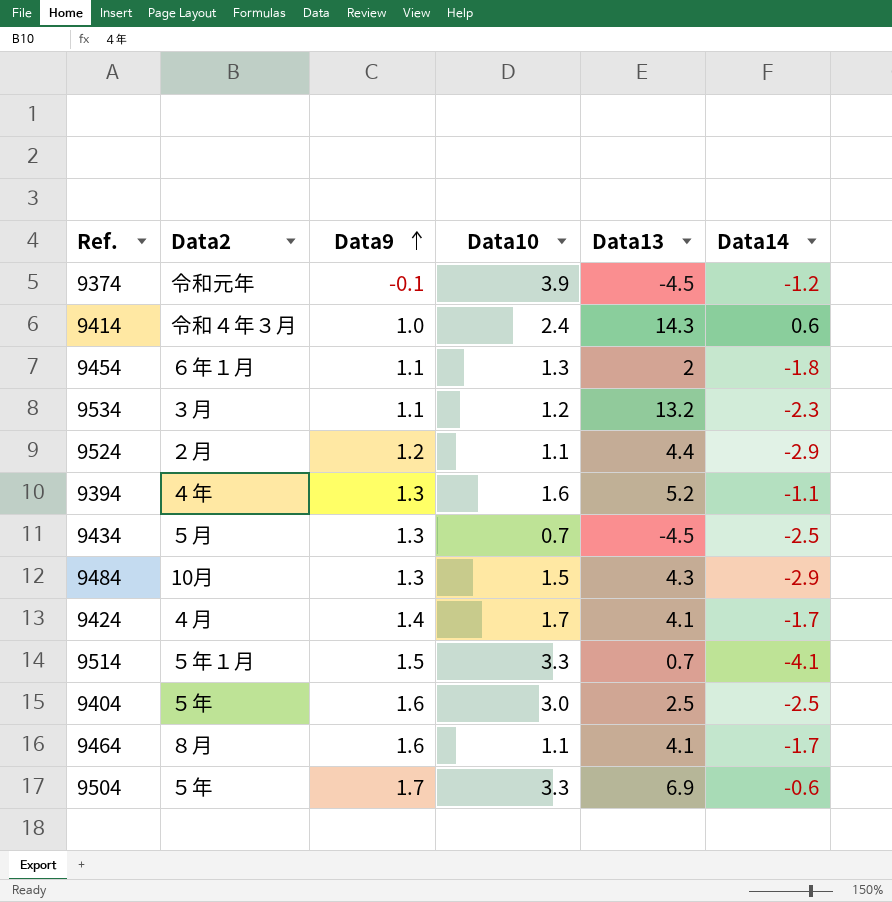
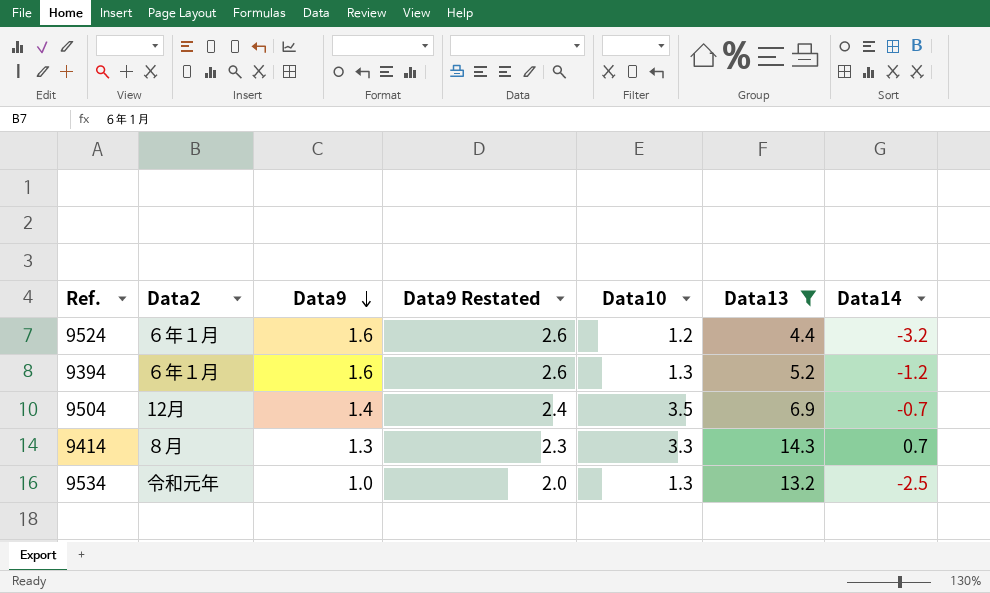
filter: none -> Data13 >= 4.4
row order: Data9 ascending -> Data9 descending
column Data9 Restated | formula: none -> [Data9] + 1
9524 | Data2: ２月 -> ６年１月
9524 | Data9: 1.2 -> 1.6
9524 | Data10: 1.1 -> 1.2
9524 | Data14: -2.9 -> -3.2
9394 | Data2: ４年 -> ６年１月
9394 | Data9: 1.3 -> 1.6
9394 | Data10: 1.6 -> 1.3
9394 | Data14: -1.1 -> -1.2
9504 | Data2: ５年 -> 12月
9504 | Data9: 1.7 -> 1.4
9504 | Data10: 3.3 -> 3.5
9504 | Data14: -0.6 -> -0.7
9414 | Data2: 令和４年３月 -> ８月
9414 | Data9: 1.0 -> 1.3
9414 | Data10: 2.4 -> 3.3
9414 | Data14: 0.6 -> 0.7
9534 | Data2: ３月 -> 令和元年
9534 | Data9: 1.1 -> 1.0
9534 | Data10: 1.2 -> 1.3
9534 | Data14: -2.3 -> -2.5

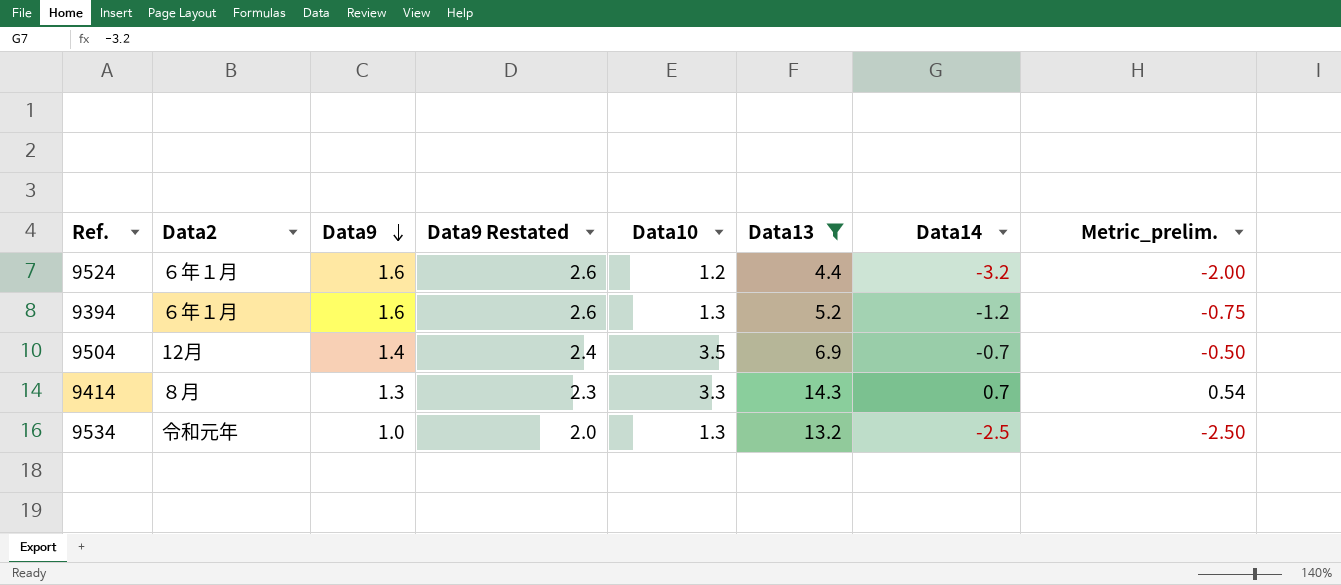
column Metric_prelim. | formula: none -> [Data14] / [Data9]

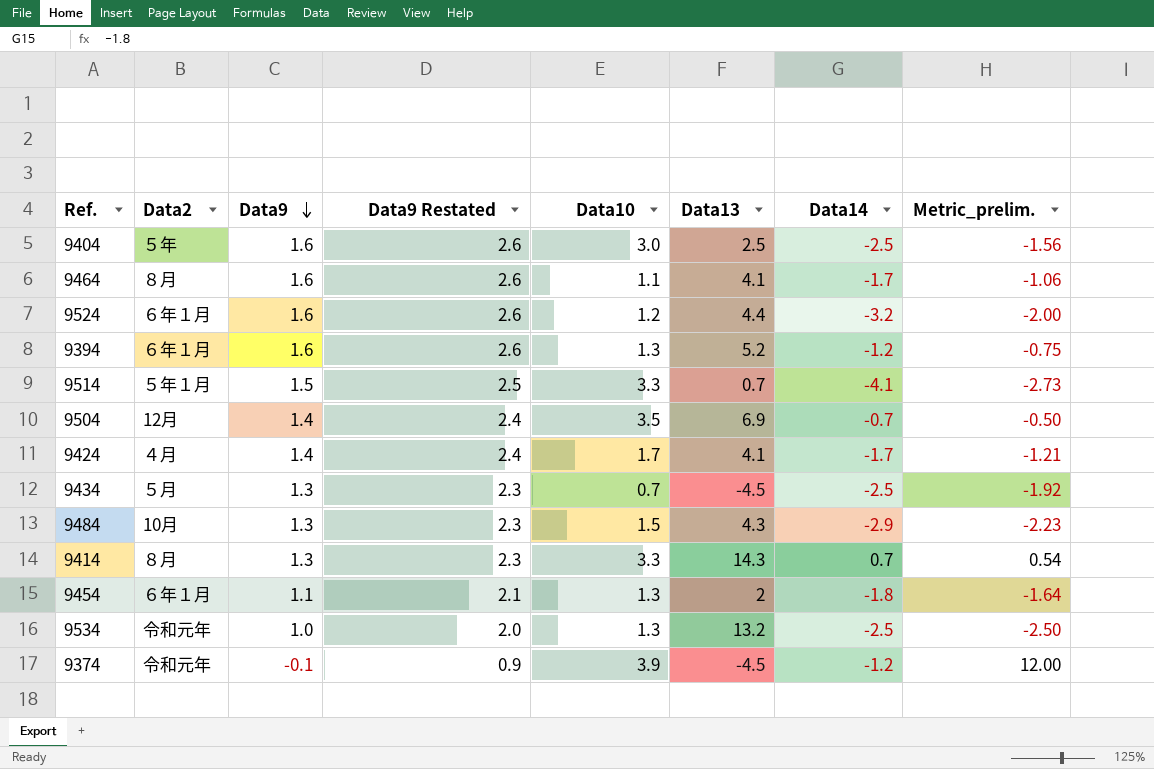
filter: Data13 >= 4.4 -> none

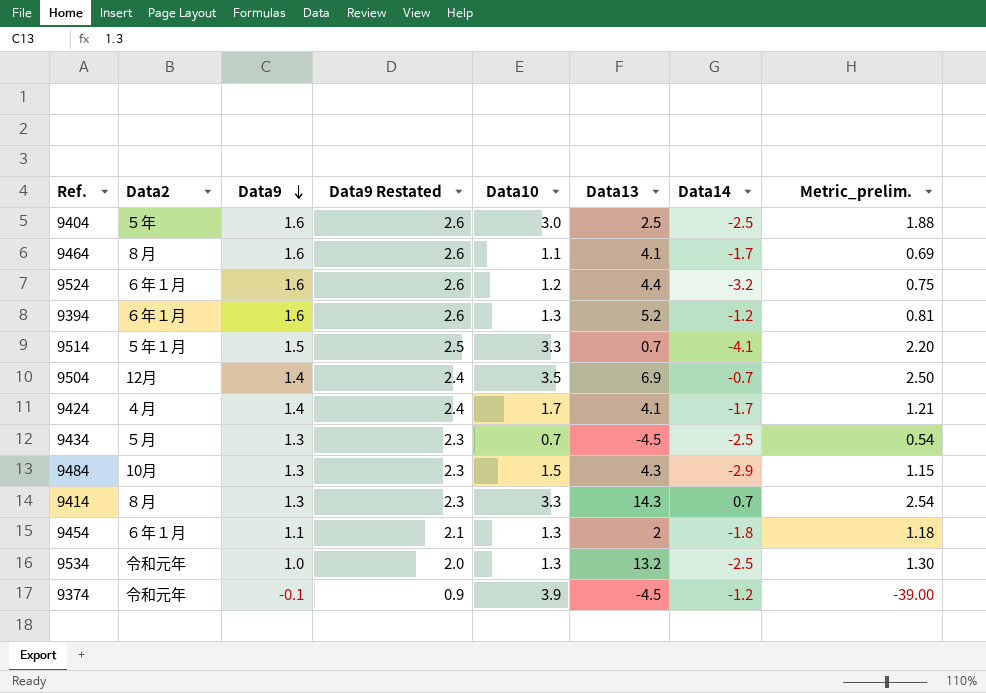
column Metric_prelim. | formula: [Data14] / [Data9] -> [Data10] / [Data9]

